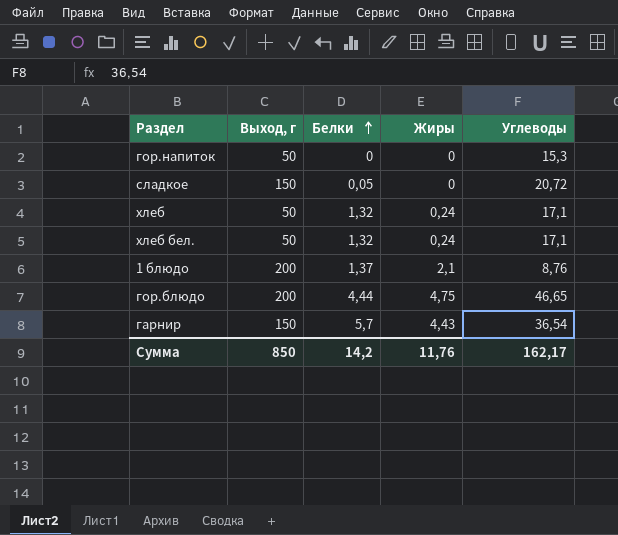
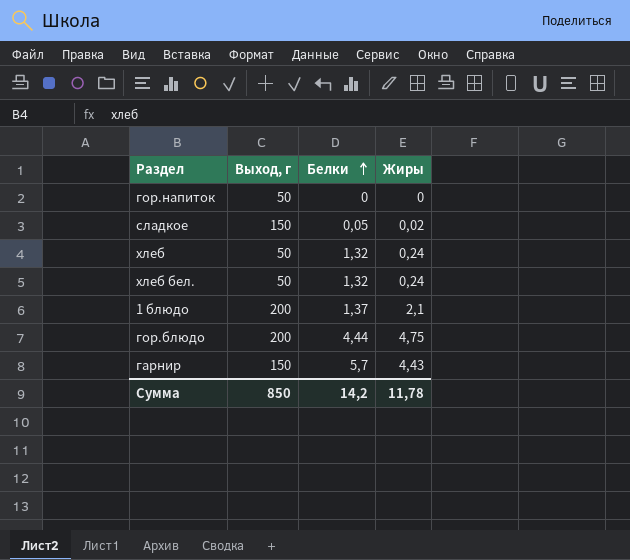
column Углеводы | position: 5 -> none
сладкое | Жиры: 0 -> 0,02
Сумма | Жиры: 11,76 -> 11,78

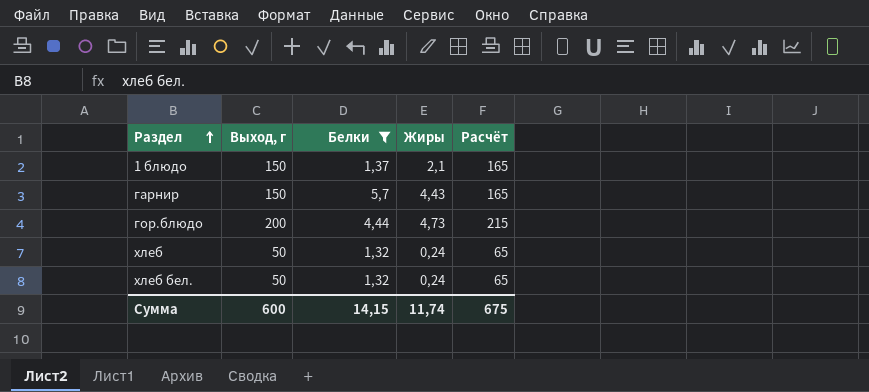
filter: none -> Белки >= 1,32
row order: Белки ascending -> Раздел ascending
column Расчёт | formula: none -> [Выход, г] + 15
1 блюдо | Выход, г: 200 -> 150
гор.блюдо | Жиры: 4,75 -> 4,73
Сумма | Выход, г: 850 -> 600
Сумма | Белки: 14,2 -> 14,15
Сумма | Жиры: 11,78 -> 11,74

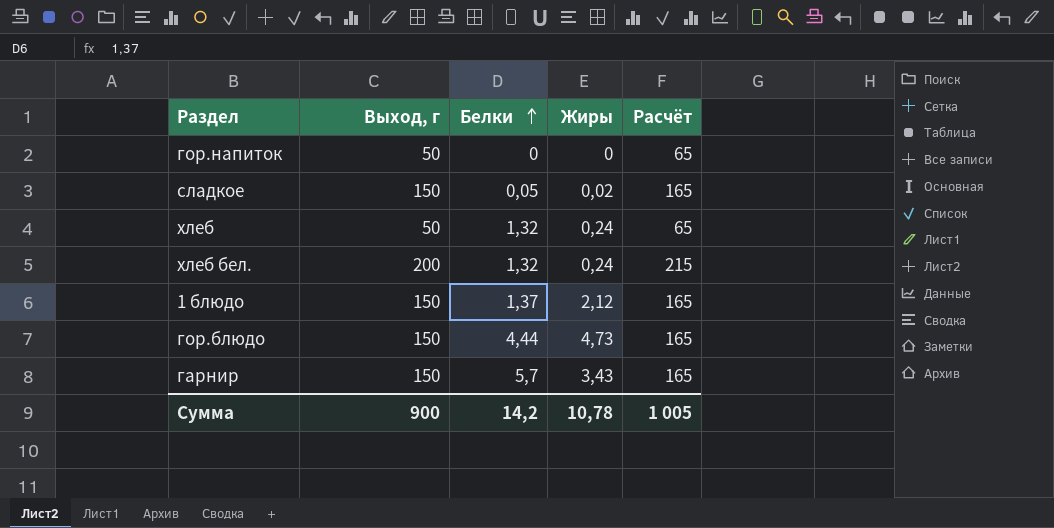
filter: Белки >= 1,32 -> none
row order: Раздел ascending -> Белки ascending
хлеб бел. | Выход, г: 50 -> 200
хлеб бел. | Расчёт: 65 -> 215
1 блюдо | Жиры: 2,1 -> 2,12
гор.блюдо | Выход, г: 200 -> 150
гор.блюдо | Расчёт: 215 -> 165
гарнир | Жиры: 4,43 -> 3,43
Сумма | Выход, г: 600 -> 900
Сумма | Белки: 14,15 -> 14,2
Сумма | Жиры: 11,74 -> 10,78
Сумма | Расчёт: 675 -> 1 005

